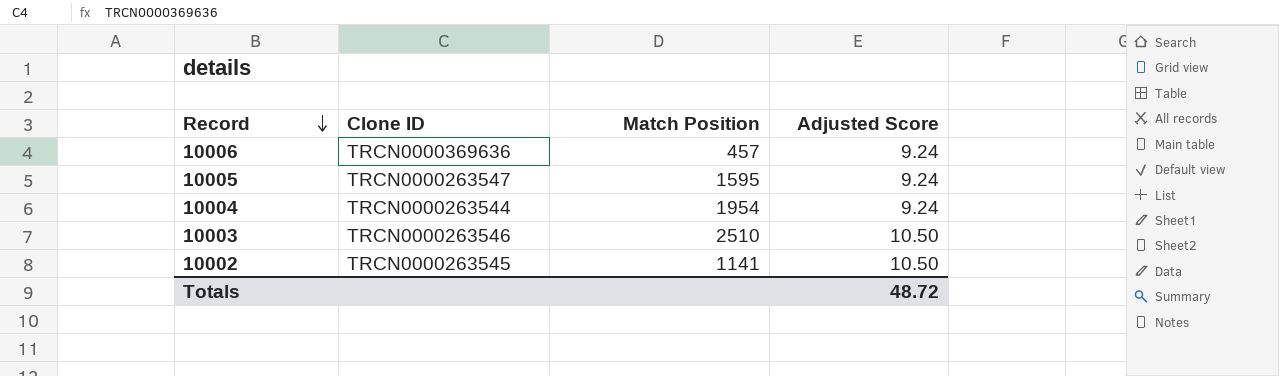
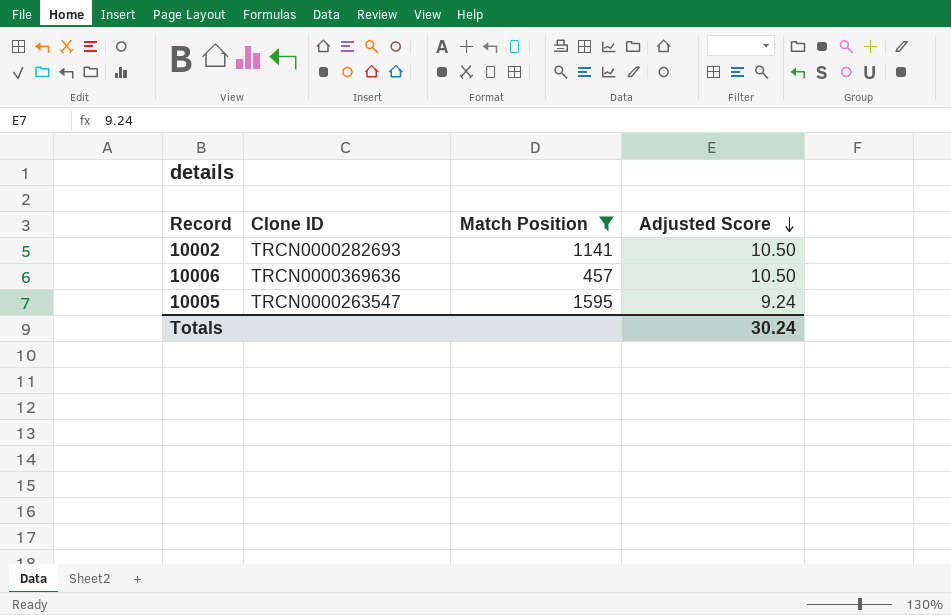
filter: none -> Match Position <= 1595
row order: Record descending -> Adjusted Score descending
10002 | Clone ID: TRCN0000263545 -> TRCN0000282693
10006 | Adjusted Score: 9.24 -> 10.50
Totals | Adjusted Score: 48.72 -> 30.24

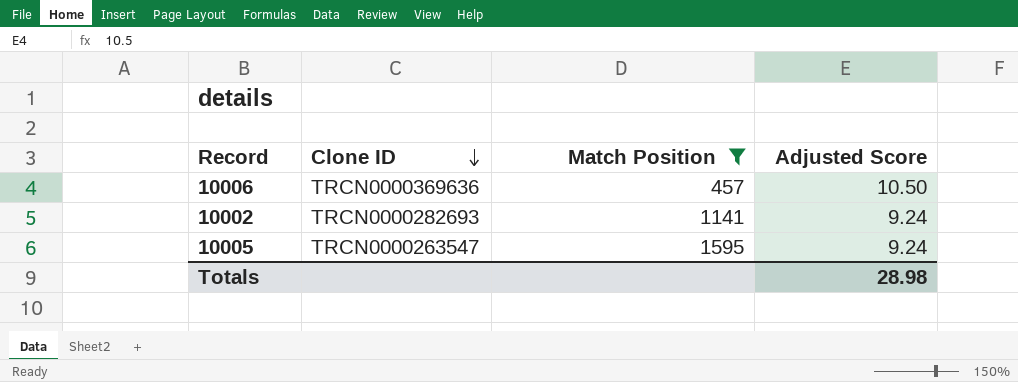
row order: Adjusted Score descending -> Clone ID descending
10002 | Adjusted Score: 10.50 -> 9.24
Totals | Adjusted Score: 30.24 -> 28.98

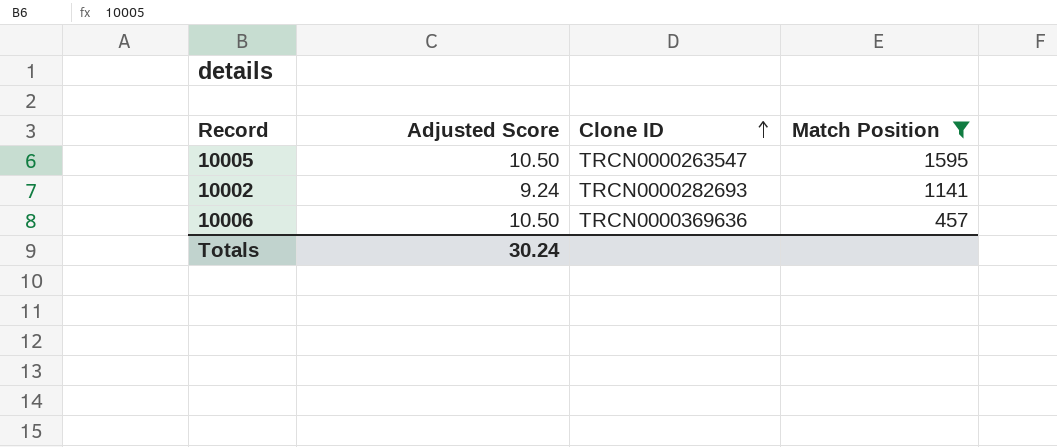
row order: Clone ID descending -> Clone ID ascending
column Adjusted Score | position: 4 -> 2
10005 | Adjusted Score: 9.24 -> 10.50
Totals | Adjusted Score: 28.98 -> 30.24

